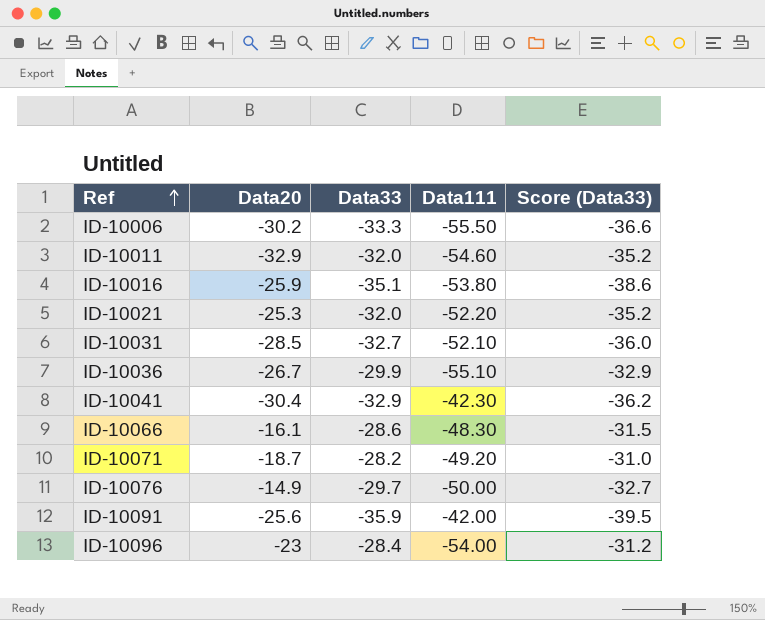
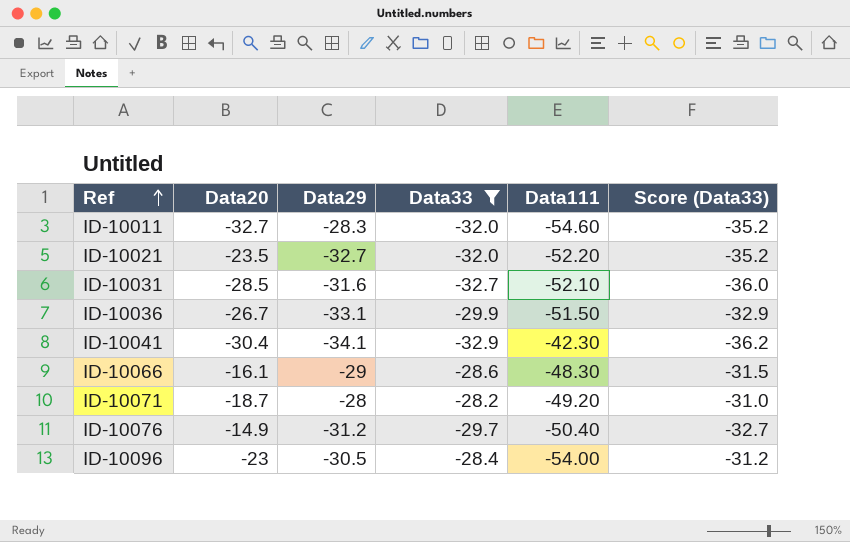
filter: none -> Data33 >= -32.9
column Data29 | position: none -> 3
ID-10011 | Data20: -32.9 -> -32.7
ID-10021 | Data20: -25.3 -> -23.5
ID-10036 | Data111: -55.10 -> -51.50
ID-10076 | Data111: -50.00 -> -50.40

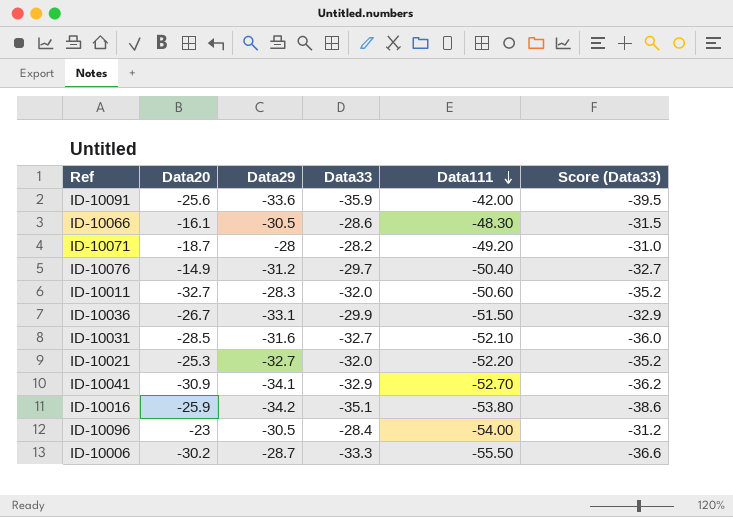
filter: Data33 >= -32.9 -> none
row order: Ref ascending -> Data111 descending
ID-10066 | Data29: -29 -> -30.5
ID-10011 | Data111: -54.60 -> -50.60
ID-10021 | Data20: -23.5 -> -25.3
ID-10041 | Data20: -30.4 -> -30.9
ID-10041 | Data111: -42.30 -> -52.70

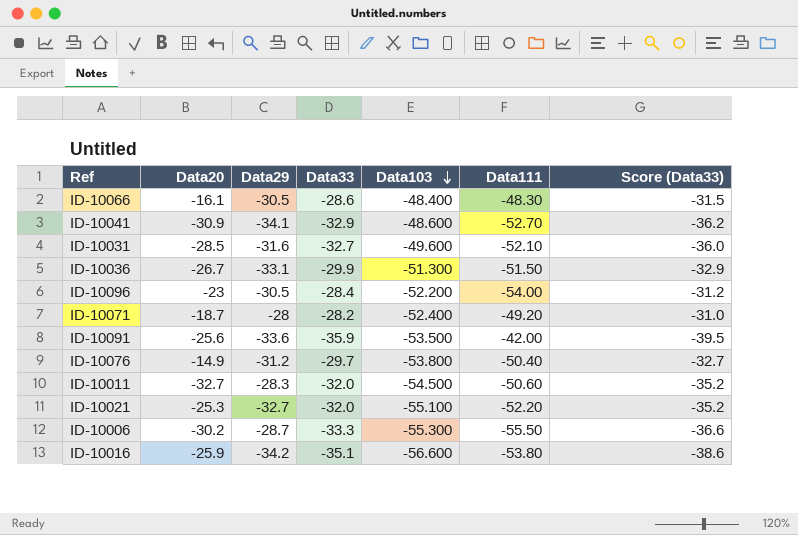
row order: Data111 descending -> Data103 descending
column Data103 | position: none -> 5

